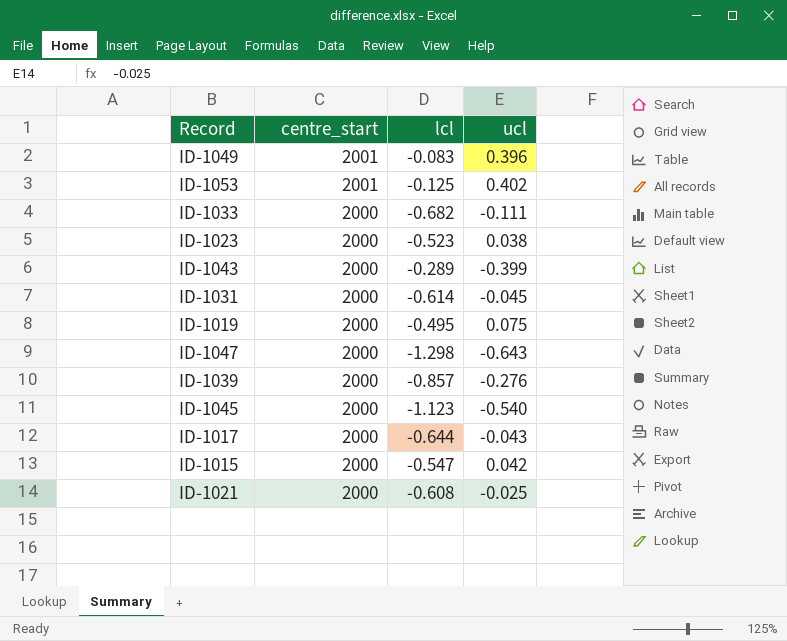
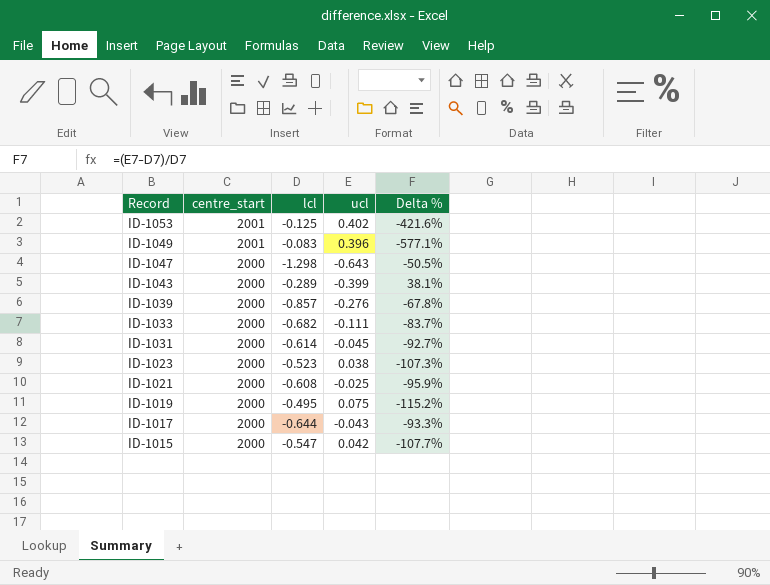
row order: centre_start descending -> Record descending
column Delta % | formula: none -> ([ucl] - [lcl]) / [lcl]
row ID-1045: 2000 | -1.123 | -0.540 -> none

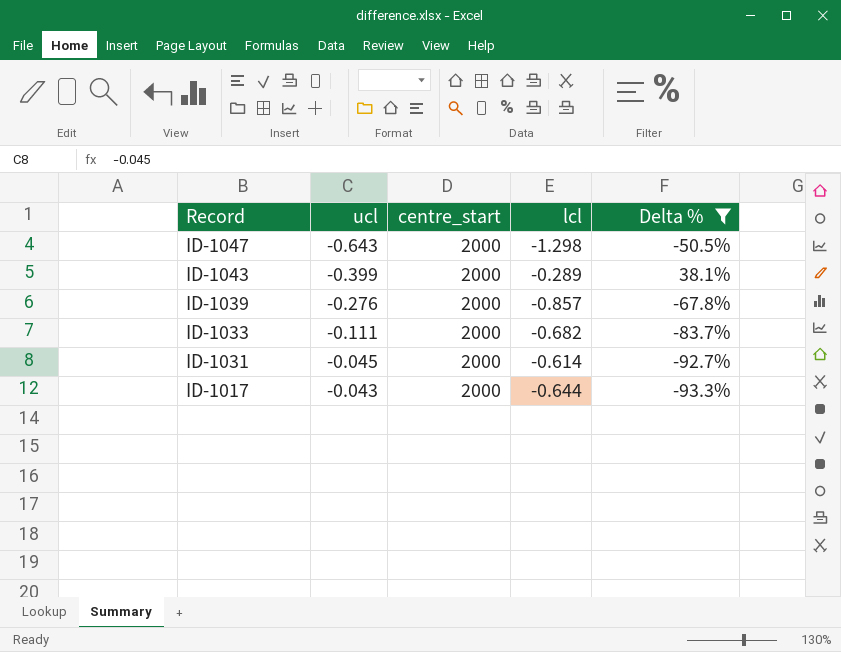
filter: none -> Delta % >= -93.3%
column ucl | position: 4 -> 2

